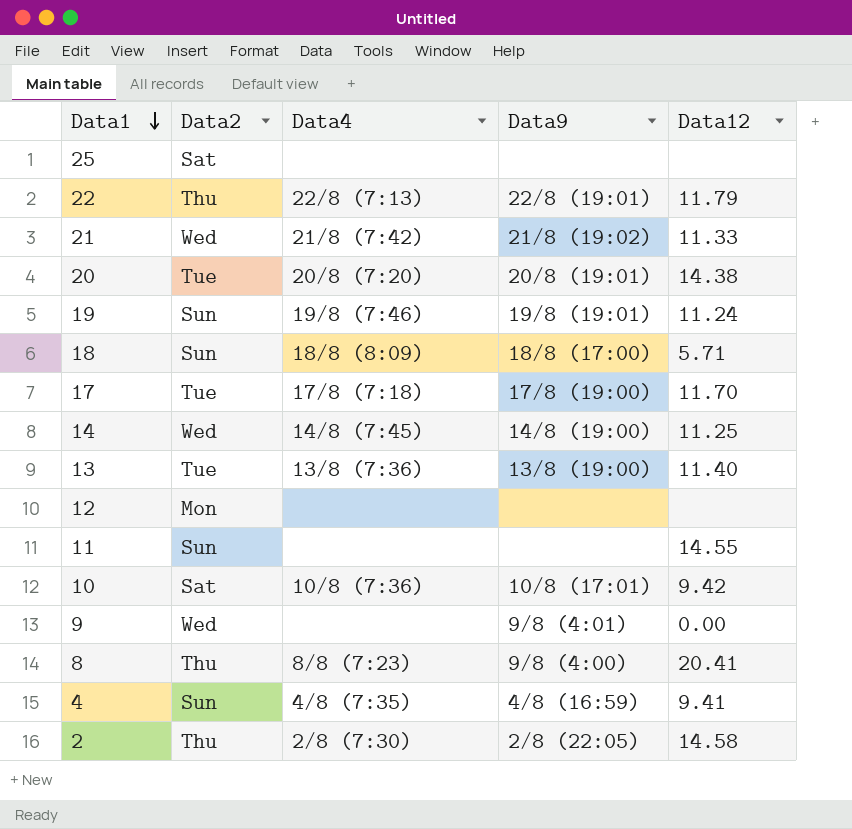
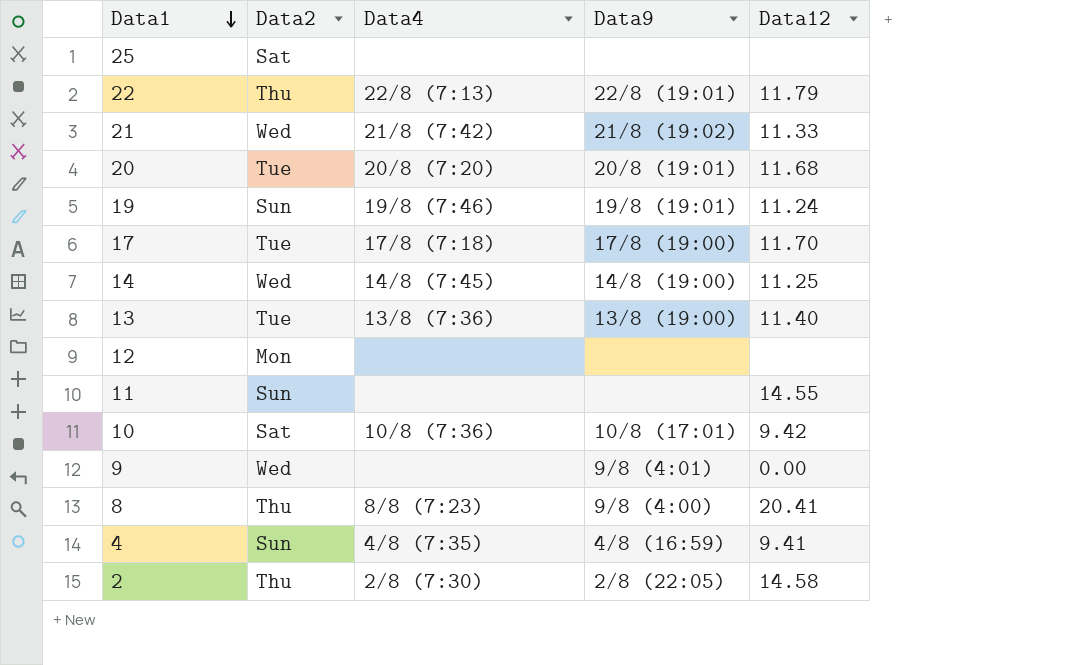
row 18: Sun | 18/8 (8:09) | 18/8 (17:00) | 5.71 -> none
20 | Data12: 14.38 -> 11.68

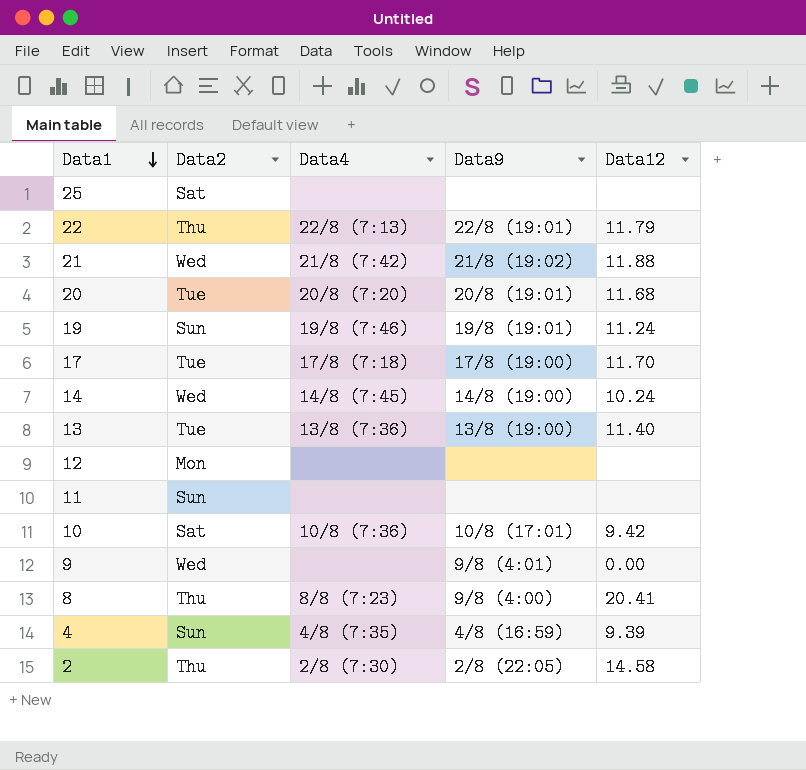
21 | Data12: 11.33 -> 11.88
14 | Data12: 11.25 -> 10.24
11 | Data12: 14.55 -> none
4 | Data12: 9.41 -> 9.39

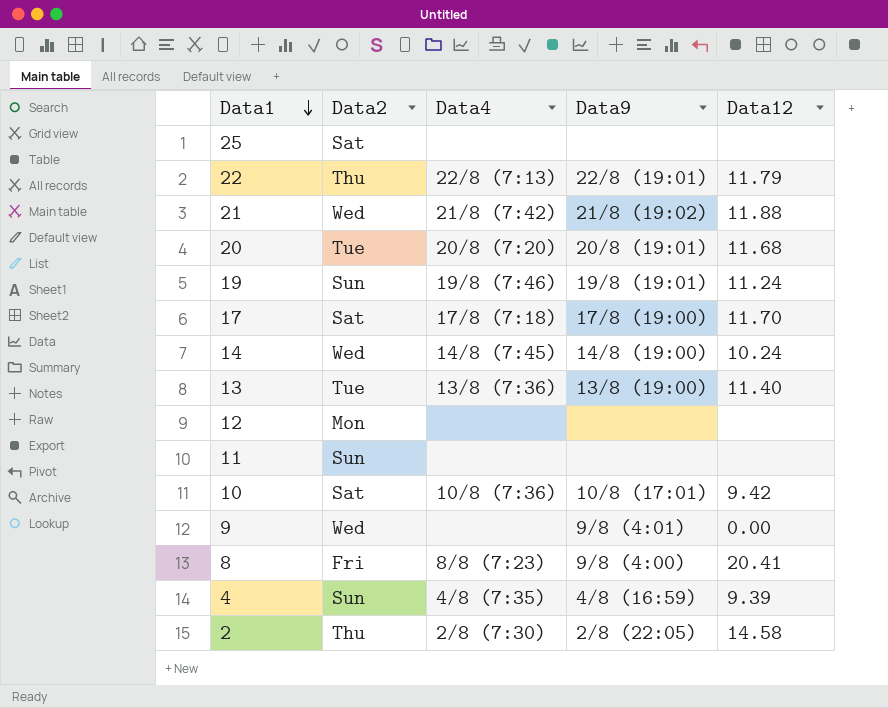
17 | Data2: Tue -> Sat
8 | Data2: Thu -> Fri

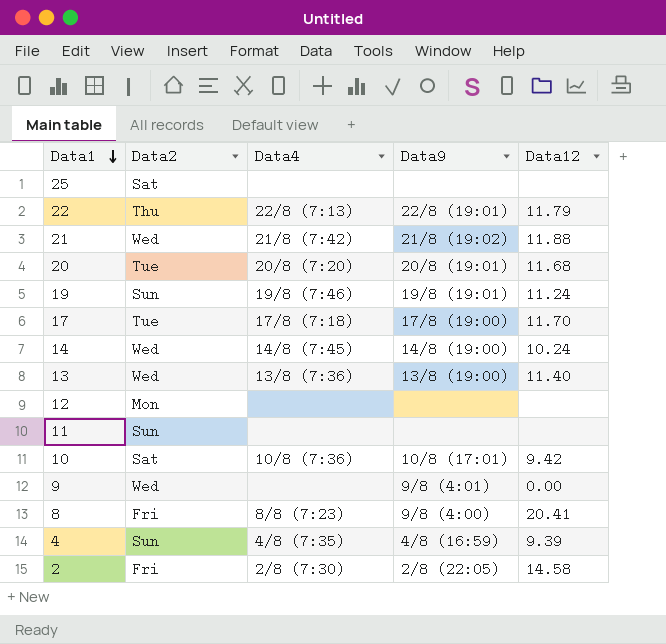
17 | Data2: Sat -> Tue
13 | Data2: Tue -> Wed
2 | Data2: Thu -> Fri

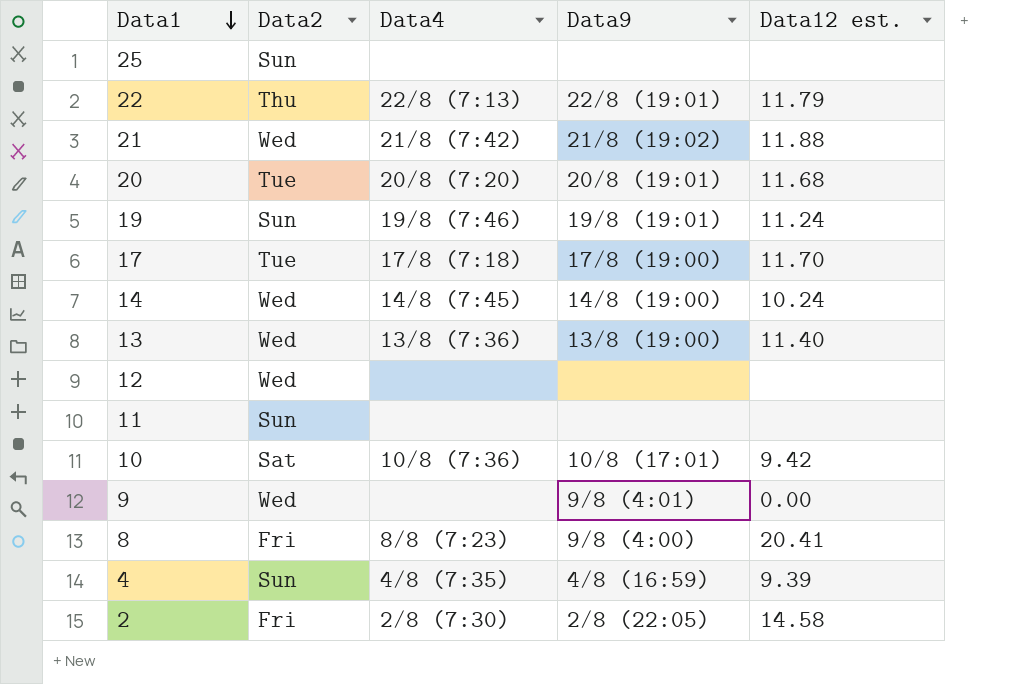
column name: Data12 -> Data12 est.
25 | Data2: Sat -> Sun
12 | Data2: Mon -> Wed

